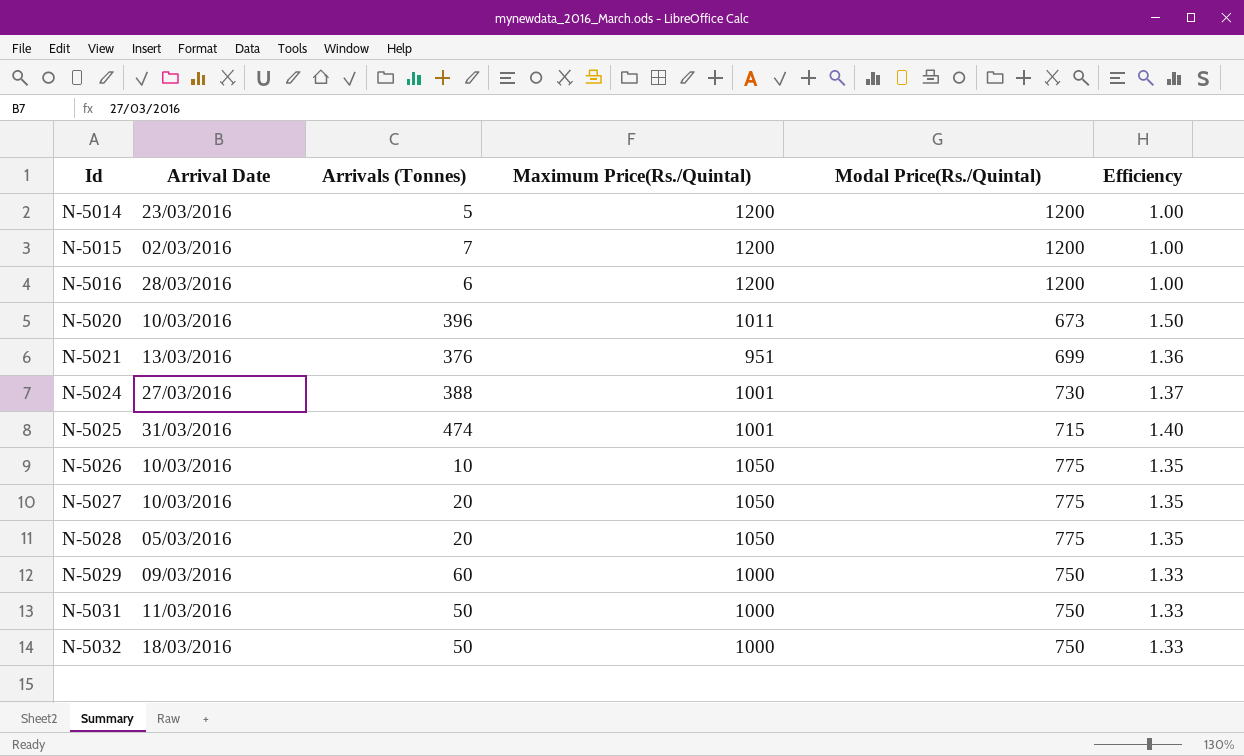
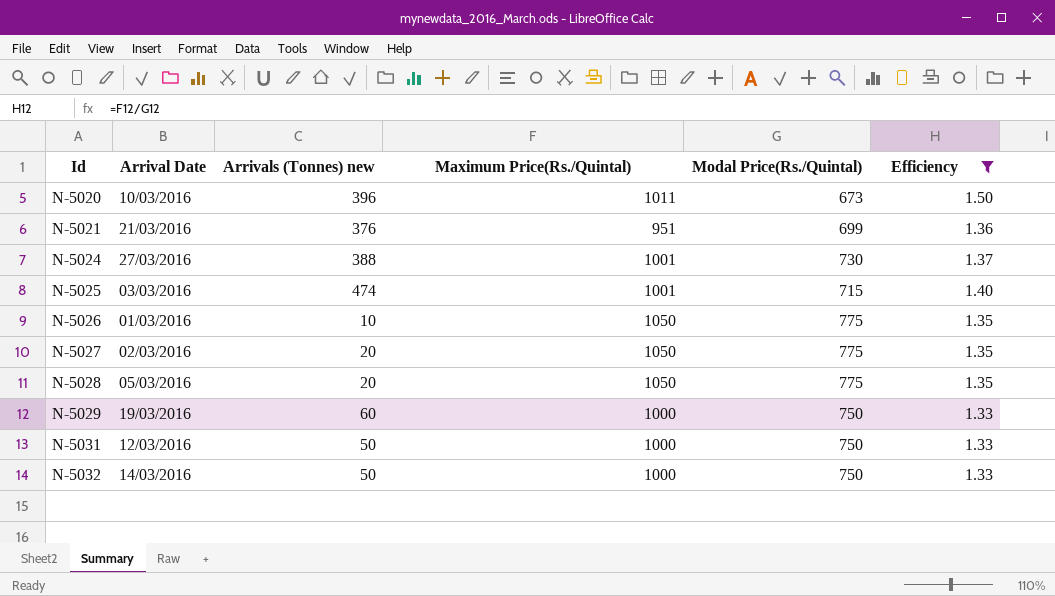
filter: none -> Efficiency != 1.00
column name: Arrivals (Tonnes) -> Arrivals (Tonnes) new
N-5021 | Arrival Date: 13/03/2016 -> 21/03/2016
N-5025 | Arrival Date: 31/03/2016 -> 03/03/2016
N-5026 | Arrival Date: 10/03/2016 -> 01/03/2016
N-5027 | Arrival Date: 10/03/2016 -> 02/03/2016
N-5029 | Arrival Date: 09/03/2016 -> 19/03/2016
N-5031 | Arrival Date: 11/03/2016 -> 12/03/2016
N-5032 | Arrival Date: 18/03/2016 -> 14/03/2016

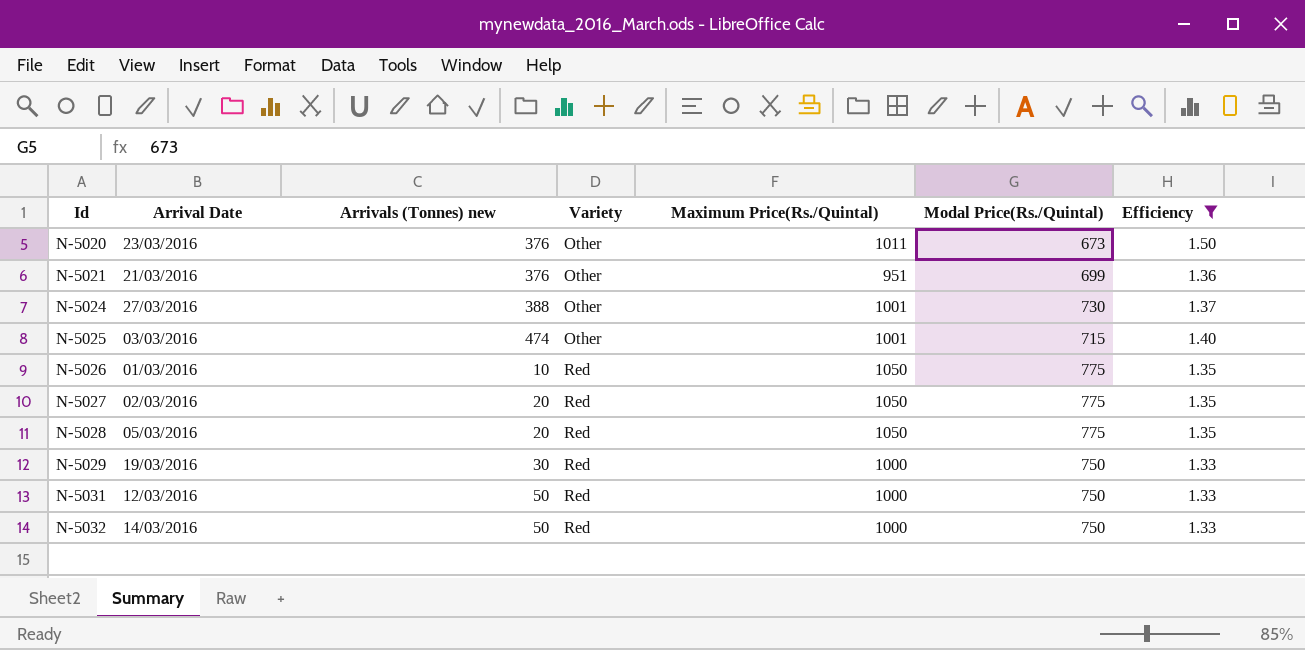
column Variety | position: none -> 4
N-5020 | Arrival Date: 10/03/2016 -> 23/03/2016
N-5020 | Arrivals (Tonnes) new: 396 -> 376
N-5029 | Arrivals (Tonnes) new: 60 -> 30

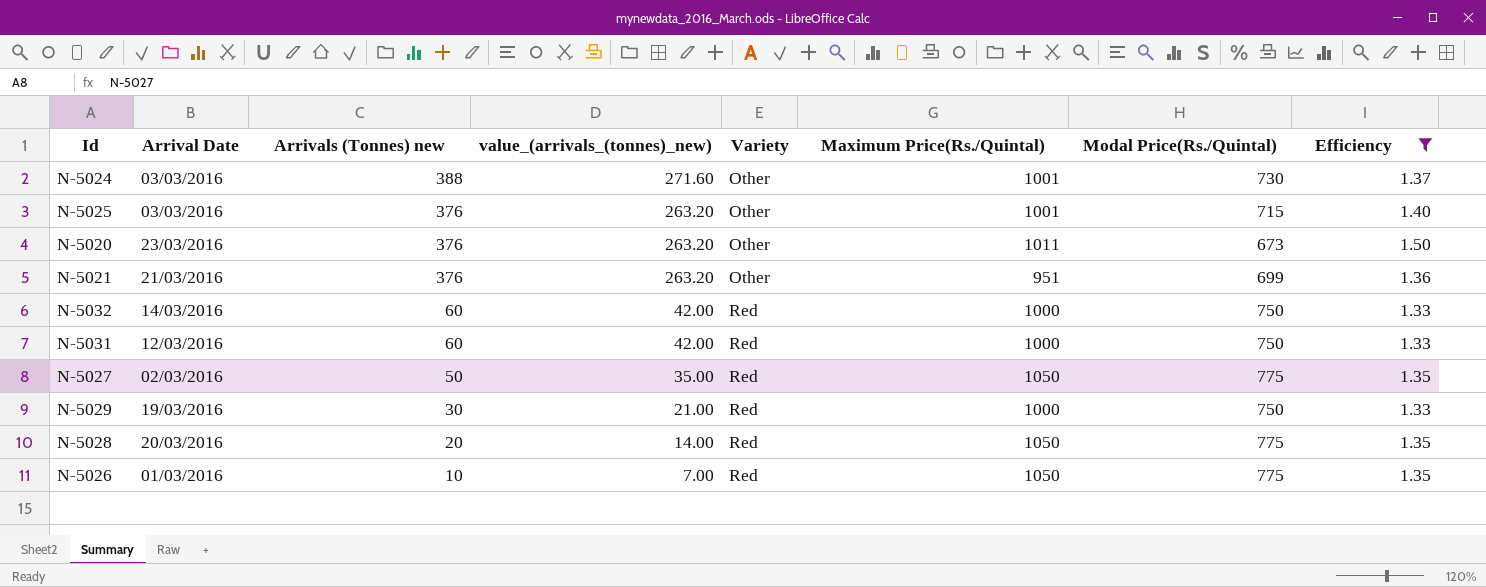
row order: Id ascending -> Arrivals (Tonnes) new descending
column value_(arrivals_(tonnes)_new) | formula: none -> [Arrivals (Tonnes) new] * 0.7
N-5024 | Arrival Date: 27/03/2016 -> 03/03/2016
N-5025 | Arrivals (Tonnes) new: 474 -> 376
N-5032 | Arrivals (Tonnes) new: 50 -> 60
N-5031 | Arrivals (Tonnes) new: 50 -> 60
N-5027 | Arrivals (Tonnes) new: 20 -> 50
N-5028 | Arrival Date: 05/03/2016 -> 20/03/2016

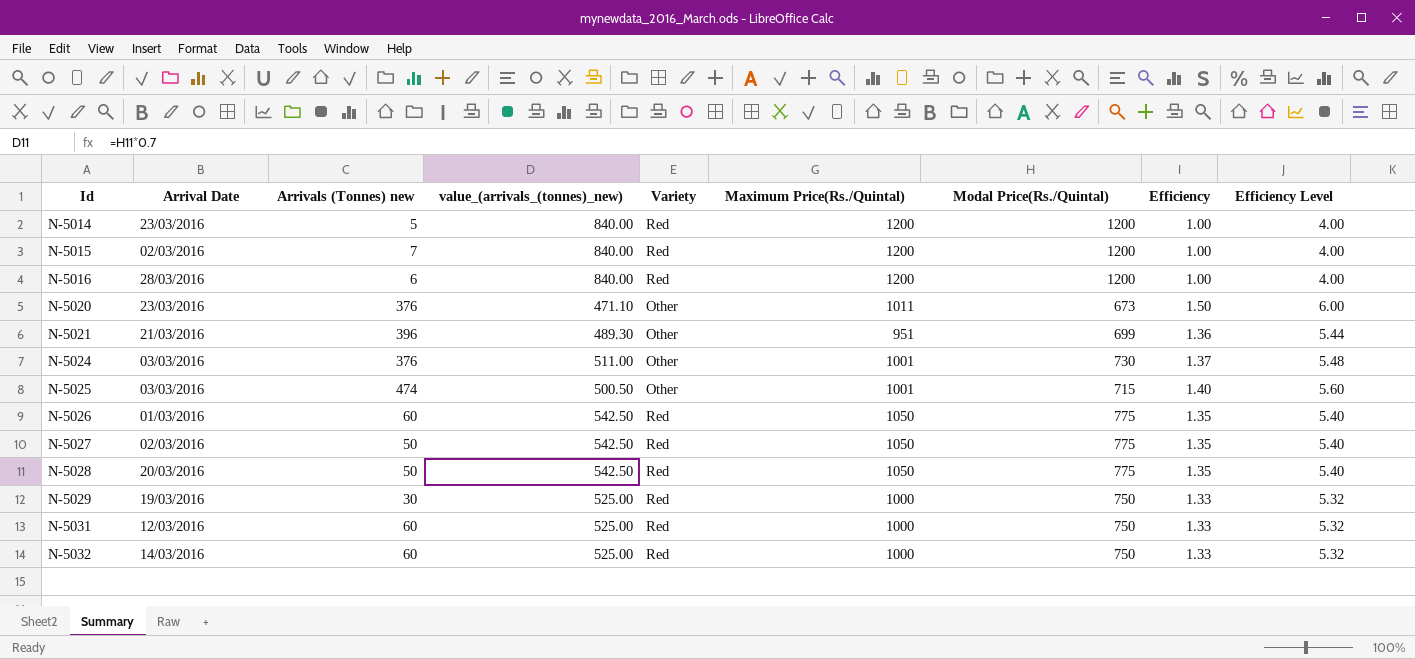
filter: Efficiency != 1.00 -> none
row order: Arrivals (Tonnes) new descending -> Id ascending
column value_(arrivals_(tonnes)_new) | formula: [Arrivals (Tonnes) new] * 0.7 -> [Modal Price(Rs./Quintal)] * 0.7
column Efficiency Level | formula: none -> [Efficiency] * 4
N-5021 | Arrivals (Tonnes) new: 376 -> 396
N-5024 | Arrivals (Tonnes) new: 388 -> 376
N-5025 | Arrivals (Tonnes) new: 376 -> 474
N-5026 | Arrivals (Tonnes) new: 10 -> 60
N-5028 | Arrivals (Tonnes) new: 20 -> 50

